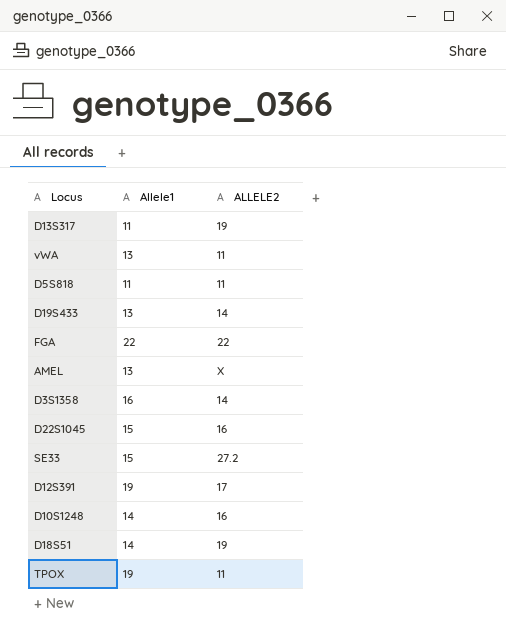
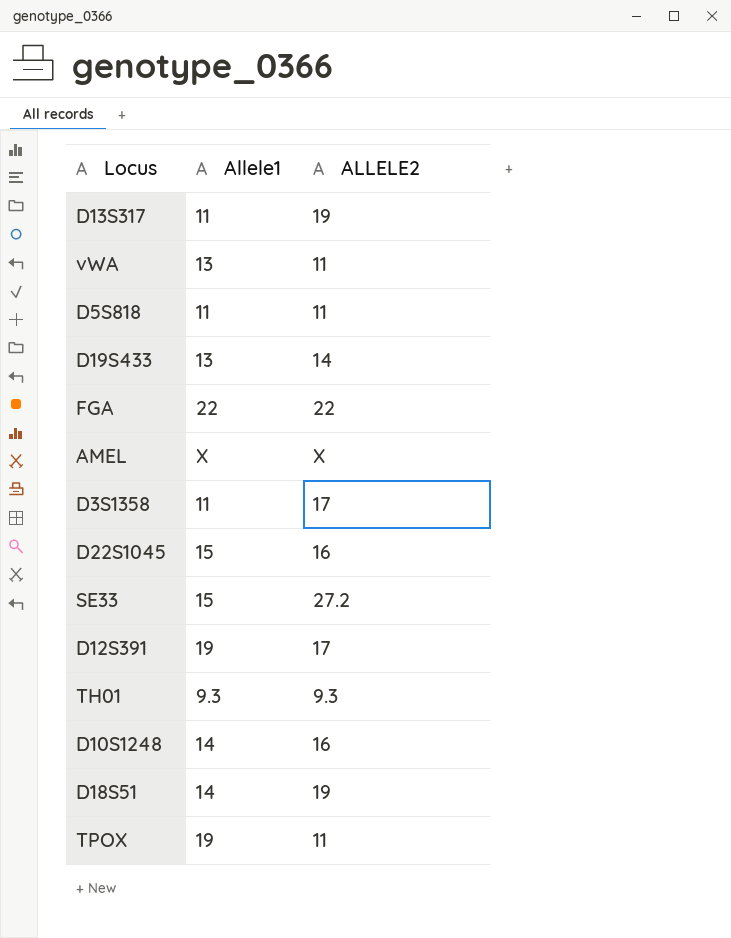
AMEL | Allele1: 13 -> X
D3S1358 | Allele1: 16 -> 11
D3S1358 | ALLELE2: 14 -> 17
row TH01: none -> 9.3 | 9.3

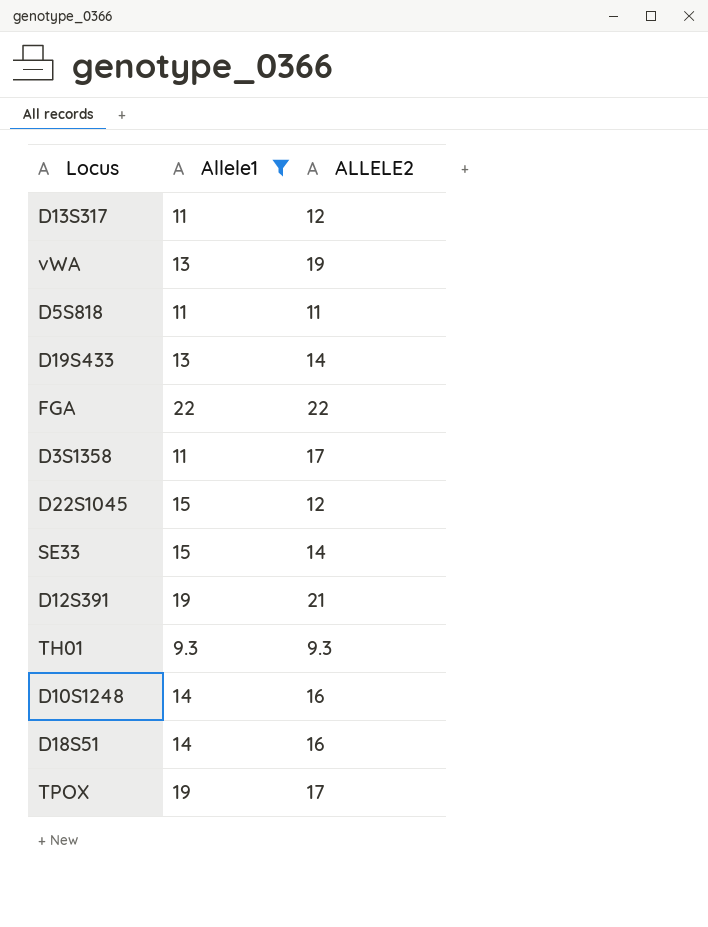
filter: none -> Allele1 != X
D13S317 | ALLELE2: 19 -> 12
vWA | ALLELE2: 11 -> 19
D22S1045 | ALLELE2: 16 -> 12
SE33 | ALLELE2: 27.2 -> 14
D12S391 | ALLELE2: 17 -> 21
D18S51 | ALLELE2: 19 -> 16
TPOX | ALLELE2: 11 -> 17

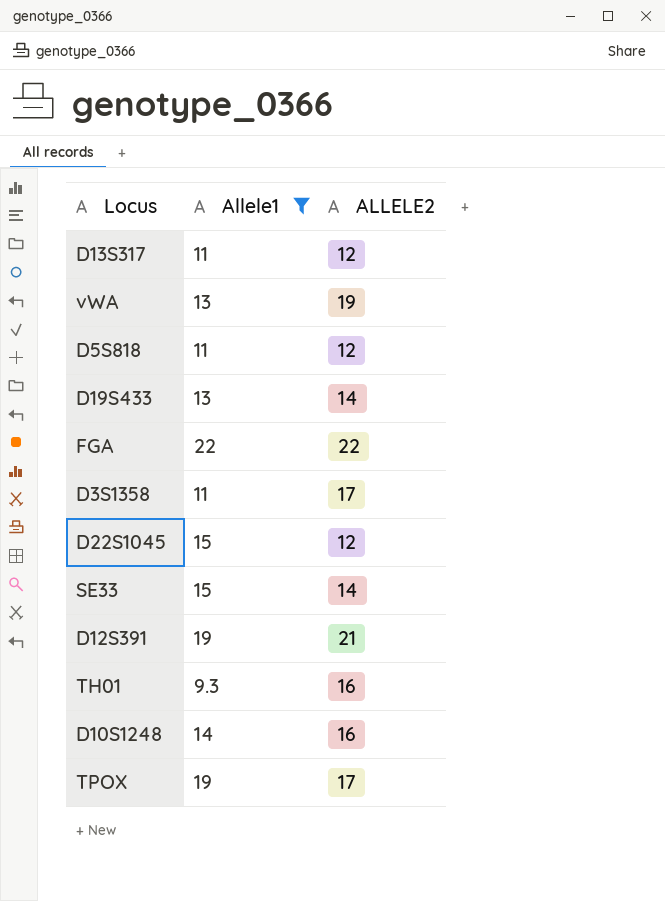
row D18S51: 14 | 16 -> none
D5S818 | ALLELE2: 11 -> 12
TH01 | ALLELE2: 9.3 -> 16

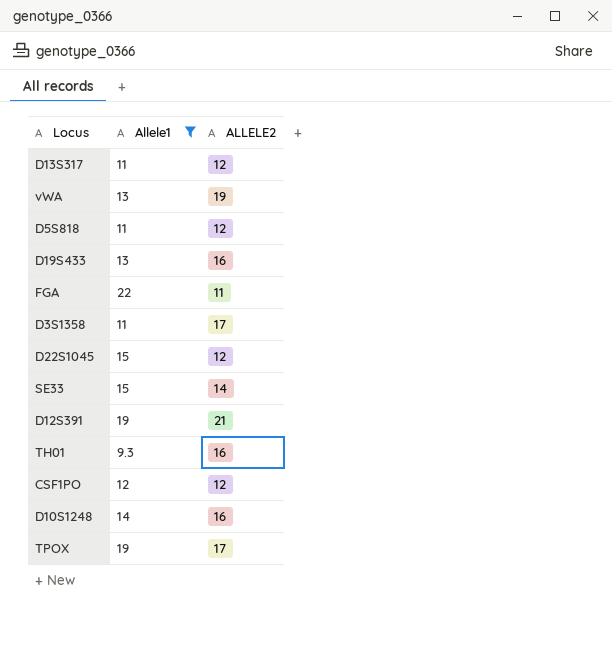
D19S433 | ALLELE2: 14 -> 16
FGA | ALLELE2: 22 -> 11
row CSF1PO: none -> 12 | 12

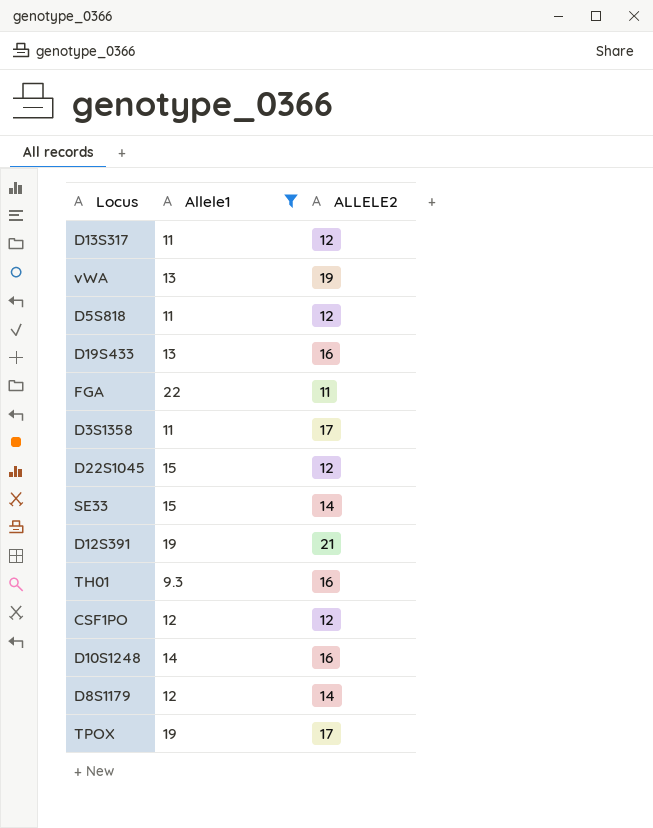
row D8S1179: none -> 12 | 14

